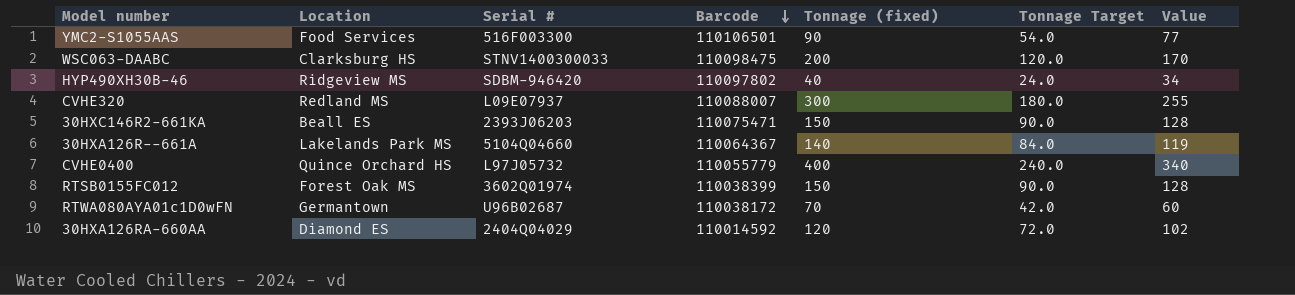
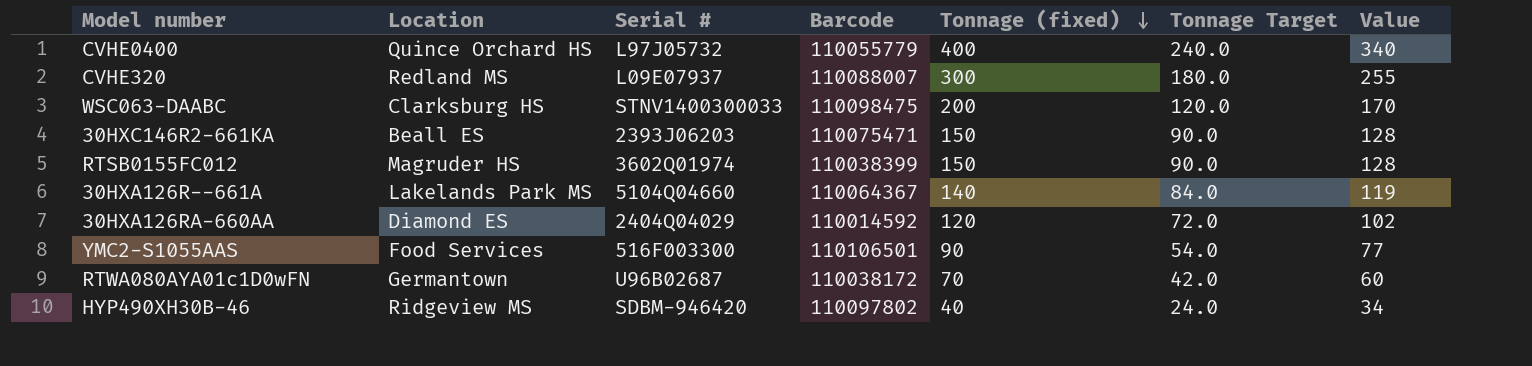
row order: Barcode descending -> Tonnage (fixed) descending
RTSB0155FC012 | Location: Forest Oak MS -> Magruder HS

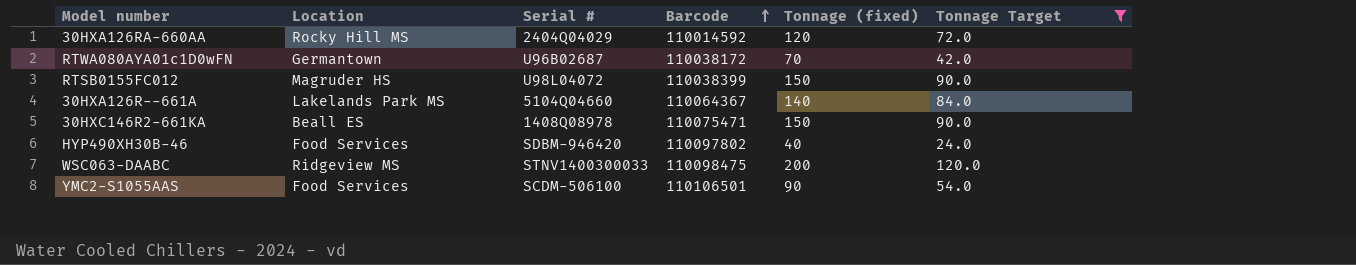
filter: none -> Tonnage Target <= 120.0
row order: Tonnage (fixed) descending -> Barcode ascending
column Value | formula: [Tonnage (fixed)] * 0.85 -> none
30HXA126RA-660AA | Location: Diamond ES -> Rocky Hill MS
RTSB0155FC012 | Serial #: 3602Q01974 -> U98L04072
30HXC146R2-661KA | Serial #: 2393J06203 -> 1408Q08978
HYP490XH30B-46 | Location: Ridgeview MS -> Food Services
WSC063-DAABC | Location: Clarksburg HS -> Ridgeview MS
YMC2-S1055AAS | Serial #: 516F003300 -> SCDM-506100

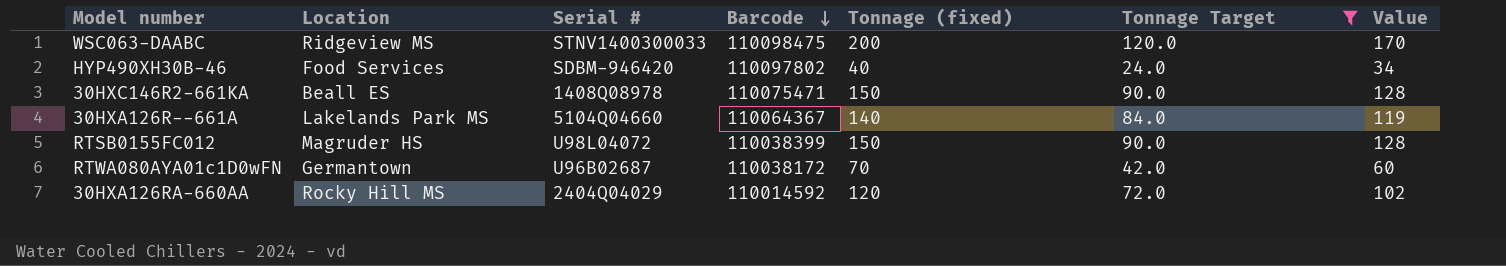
row order: Barcode ascending -> Barcode descending
column Value | formula: none -> [Tonnage (fixed)] * 0.85
row YMC2-S1055AAS: Food Services | SCDM-506100 | 110106501 | 90 | 54.0 -> none

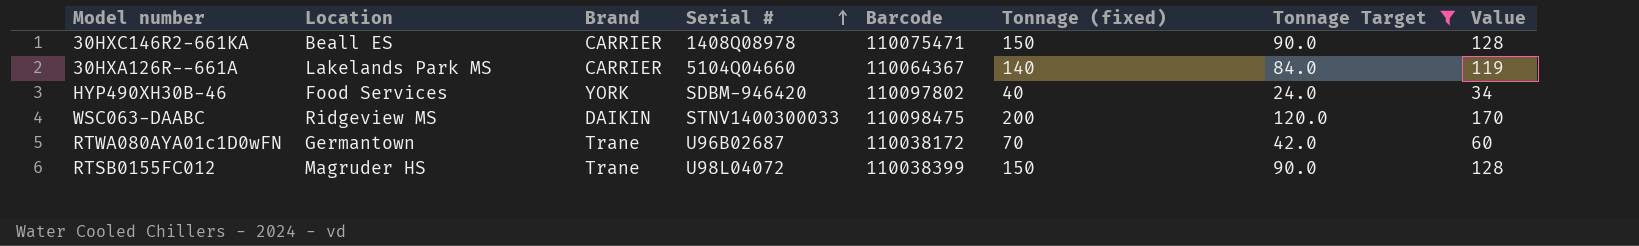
row order: Barcode descending -> Serial # ascending
column Brand | position: none -> 3
row 30HXA126RA-660AA: Rocky Hill MS | 2404Q04029 | 110014592 | 120 | 72.0 | 102 -> none

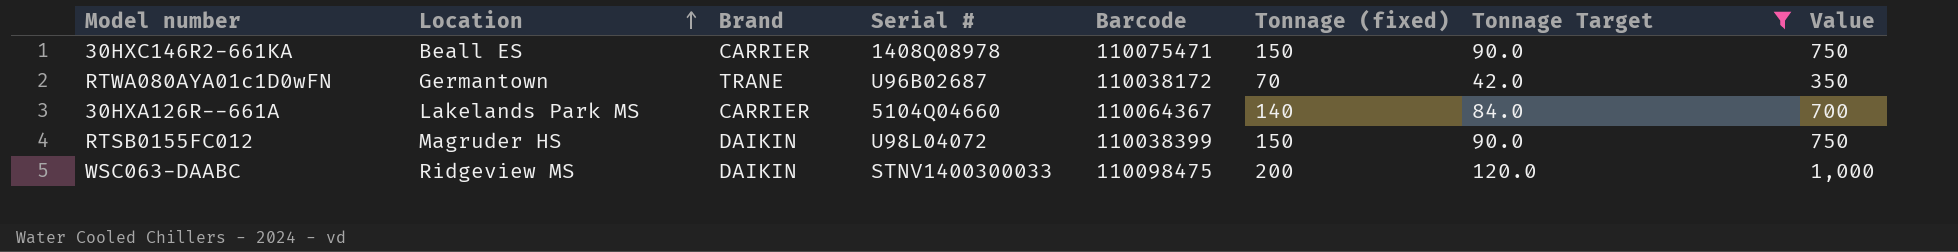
row order: Serial # ascending -> Location ascending
column Value | formula: [Tonnage (fixed)] * 0.85 -> [Tonnage (fixed)] * 5
row HYP490XH30B-46: Food Services | YORK | SDBM-946420 | 110097802 | 40 | 24.0 | 34 -> none
RTWA080AYA01c1D0wFN | Brand: Trane -> TRANE
RTSB0155FC012 | Brand: Trane -> DAIKIN

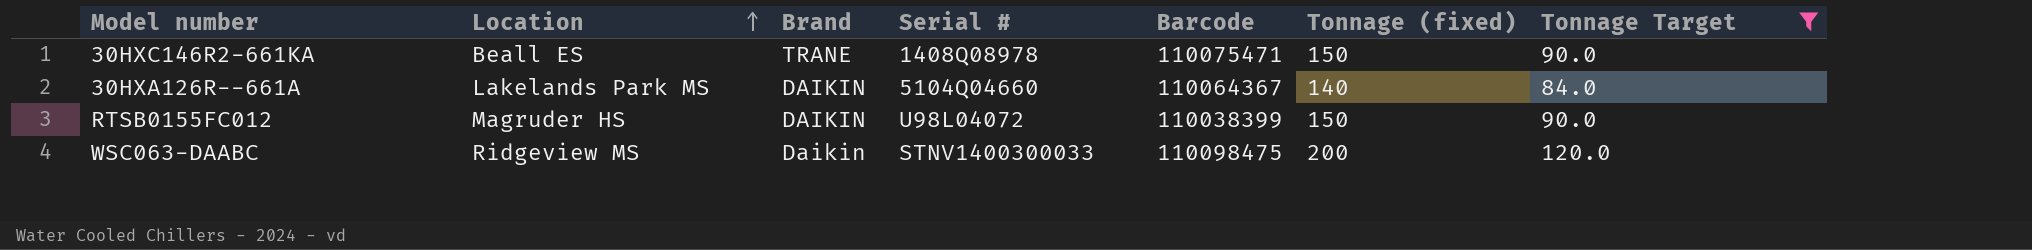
column Value | formula: [Tonnage (fixed)] * 5 -> none
row RTWA080AYA01c1D0wFN: Germantown | TRANE | U96B02687 | 110038172 | 70 | 42.0 | 350 -> none
30HXC146R2-661KA | Brand: CARRIER -> TRANE
30HXA126R--661A | Brand: CARRIER -> DAIKIN
WSC063-DAABC | Brand: DAIKIN -> Daikin

